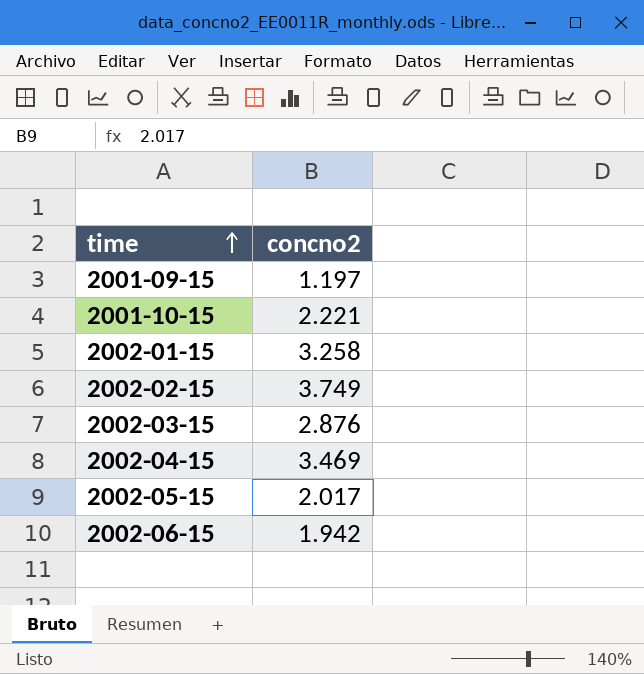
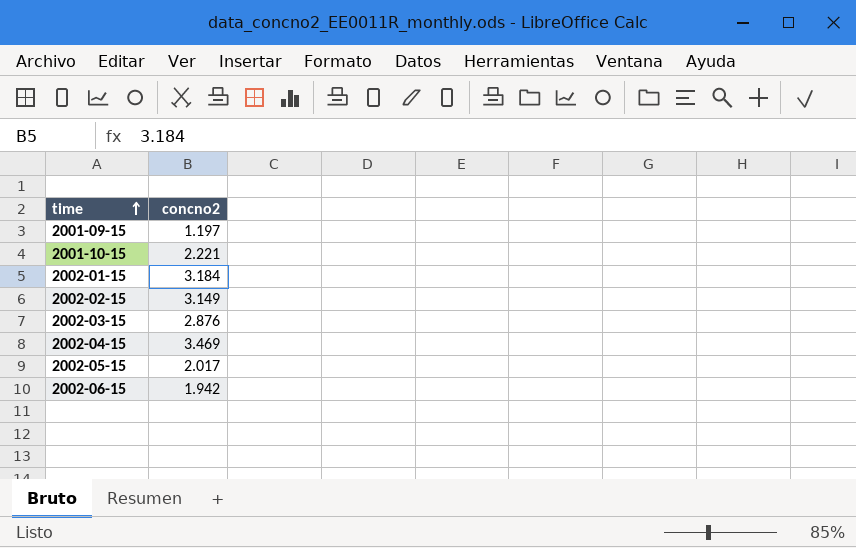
2002-01-15 | concno2: 3.258 -> 3.184
2002-02-15 | concno2: 3.749 -> 3.149

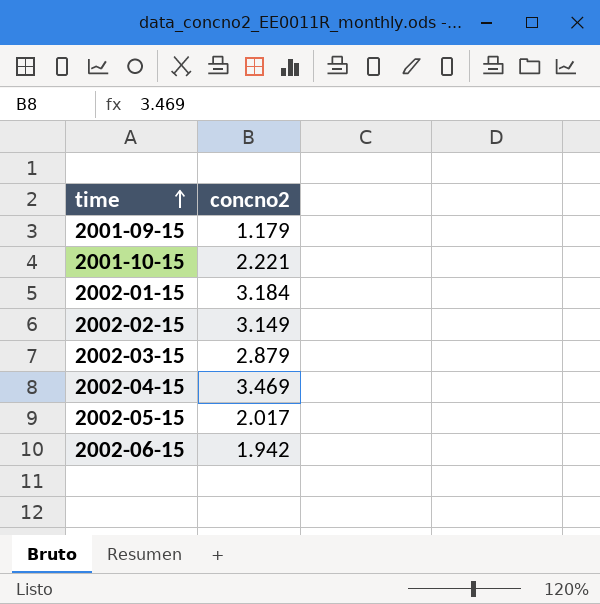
2001-09-15 | concno2: 1.197 -> 1.179
2002-03-15 | concno2: 2.876 -> 2.879

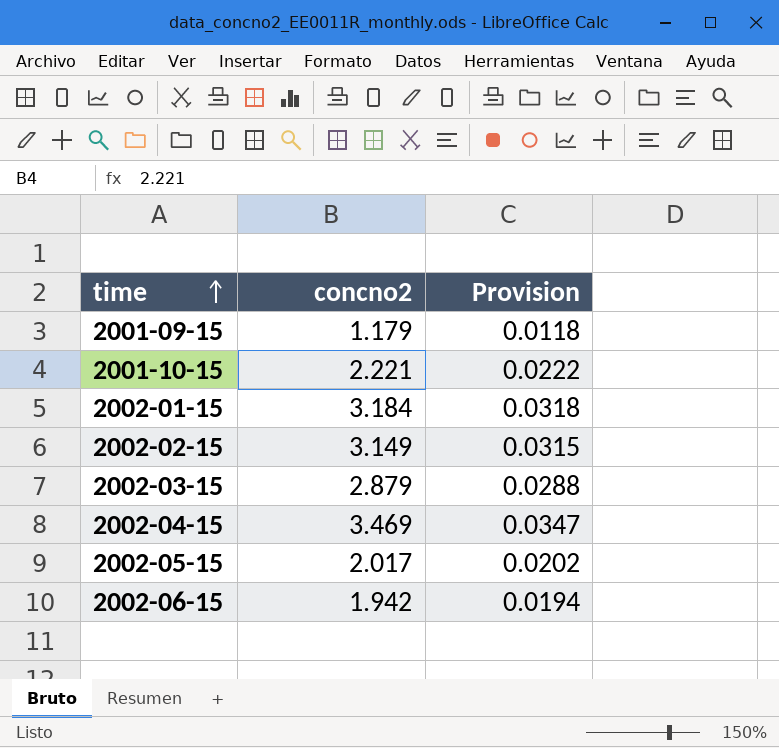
column Provision | formula: none -> [concno2] * 0.01

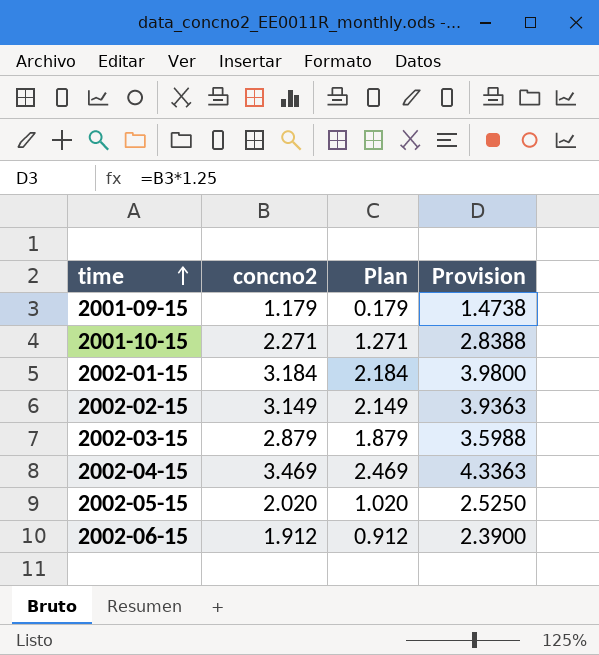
column Plan | formula: none -> [concno2] - 1
column Provision | formula: [concno2] * 0.01 -> [concno2] * 1.25
2001-10-15 | concno2: 2.221 -> 2.271
2002-05-15 | concno2: 2.017 -> 2.020
2002-06-15 | concno2: 1.942 -> 1.912

